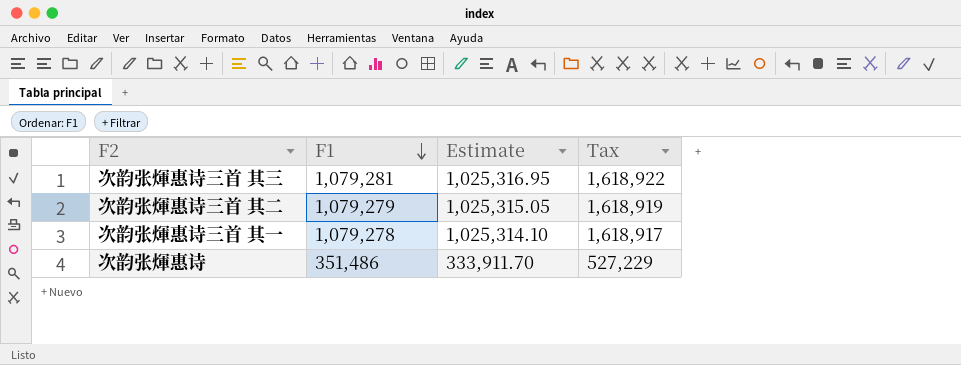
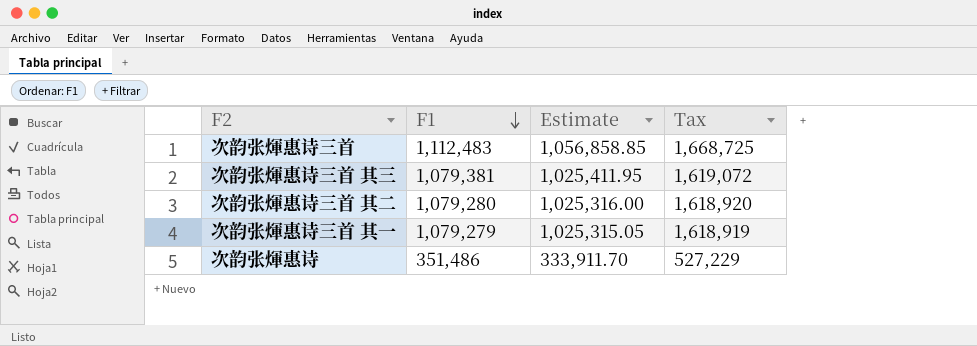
row 次韵张煇惠诗三首: none -> 1,112,483 | 1,056,858.85 | 1,668,725
次韵张煇惠诗三首 其三 | F1: 1,079,281 -> 1,079,381
次韵张煇惠诗三首 其三 | Estimate: 1,025,316.95 -> 1,025,411.95
次韵张煇惠诗三首 其三 | Tax: 1,618,922 -> 1,619,072
次韵张煇惠诗三首 其二 | F1: 1,079,279 -> 1,079,280
次韵张煇惠诗三首 其二 | Estimate: 1,025,315.05 -> 1,025,316.00
次韵张煇惠诗三首 其二 | Tax: 1,618,919 -> 1,618,920
次韵张煇惠诗三首 其一 | F1: 1,079,278 -> 1,079,279
次韵张煇惠诗三首 其一 | Estimate: 1,025,314.10 -> 1,025,315.05
次韵张煇惠诗三首 其一 | Tax: 1,618,917 -> 1,618,919

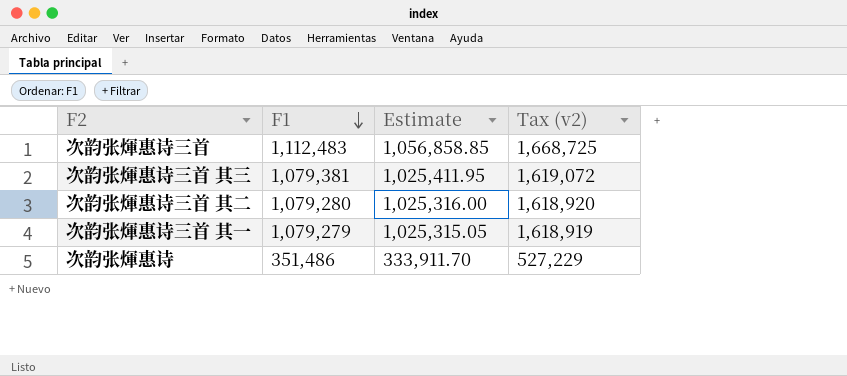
column name: Tax -> Tax (v2)

